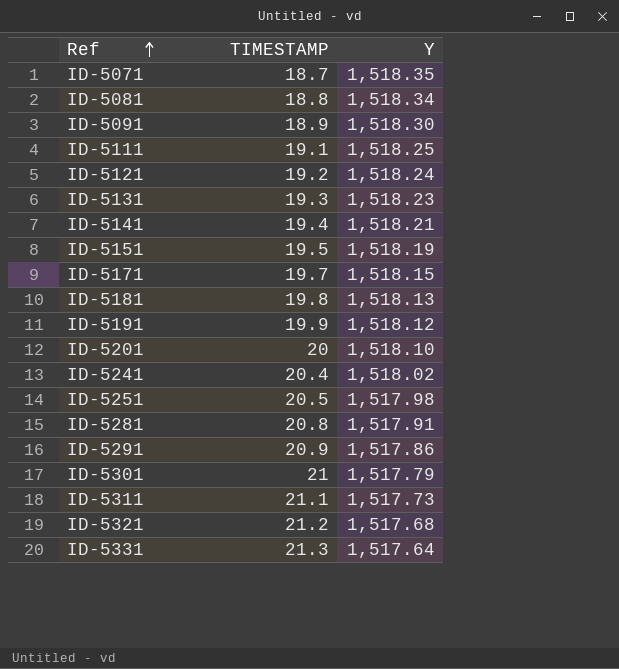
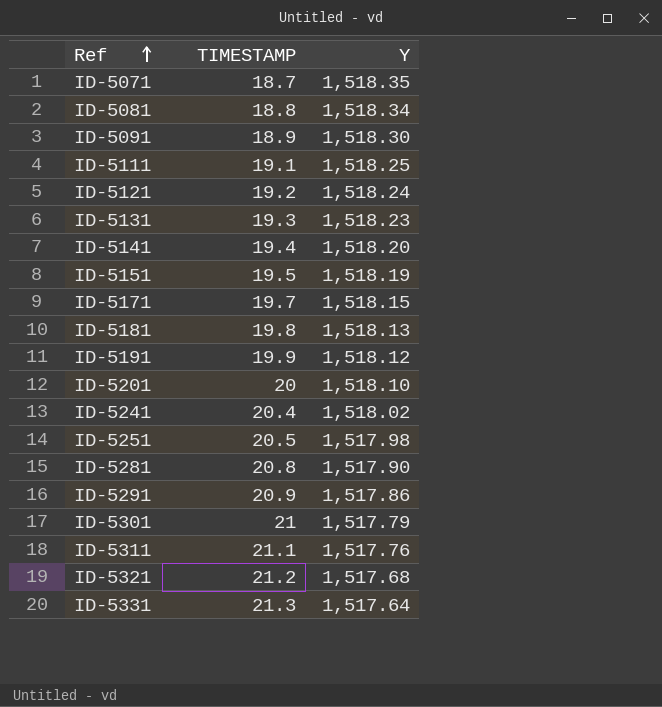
ID-5141 | Y: 1,518.21 -> 1,518.20
ID-5281 | Y: 1,517.91 -> 1,517.90
ID-5311 | Y: 1,517.73 -> 1,517.76

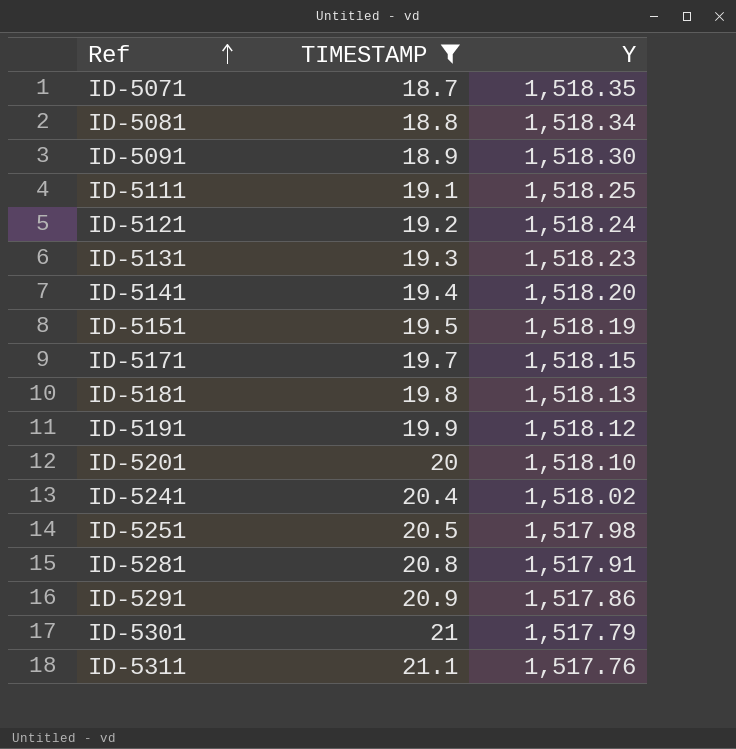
filter: none -> TIMESTAMP <= 21.1
ID-5281 | Y: 1,517.90 -> 1,517.91

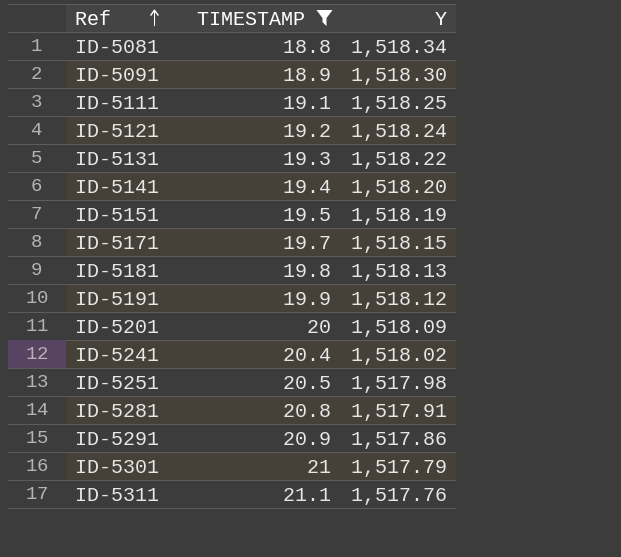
row ID-5071: 18.7 | 1,518.35 -> none
ID-5131 | Y: 1,518.23 -> 1,518.22
ID-5201 | Y: 1,518.10 -> 1,518.09

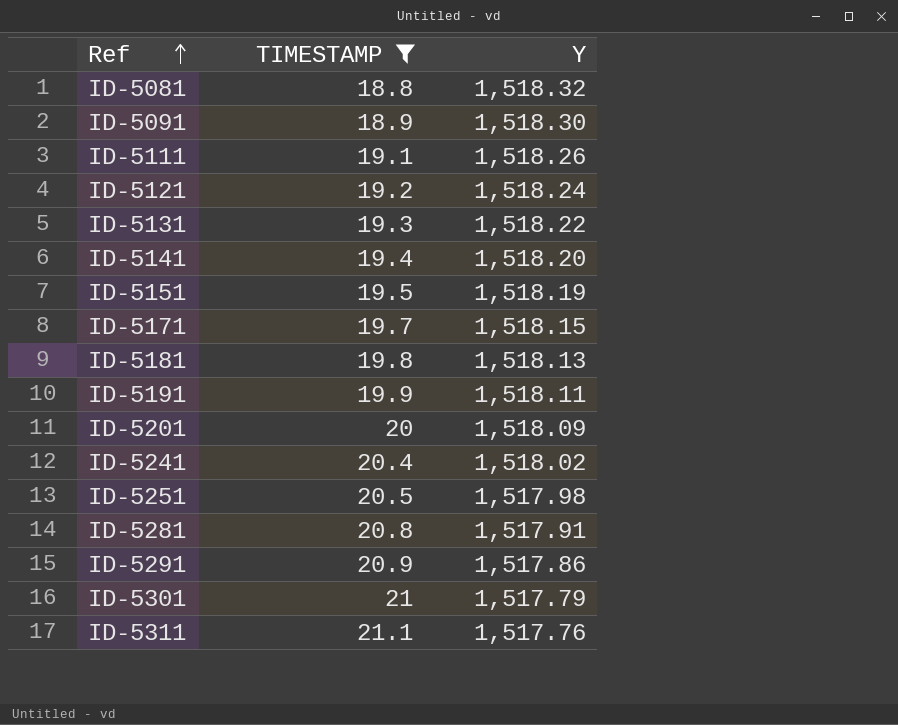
ID-5081 | Y: 1,518.34 -> 1,518.32
ID-5111 | Y: 1,518.25 -> 1,518.26
ID-5191 | Y: 1,518.12 -> 1,518.11

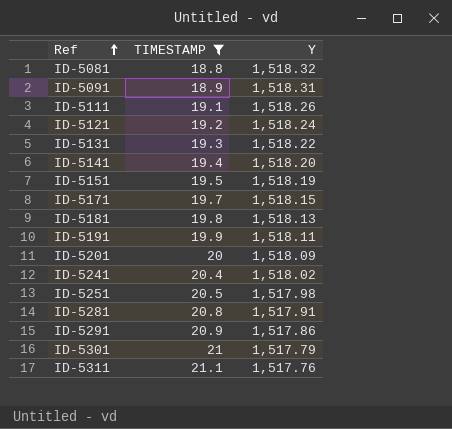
ID-5091 | Y: 1,518.30 -> 1,518.31

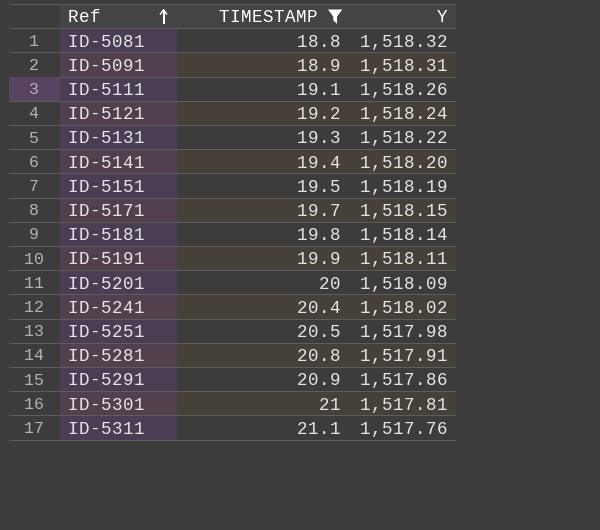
ID-5181 | Y: 1,518.13 -> 1,518.14
ID-5301 | Y: 1,517.79 -> 1,517.81

